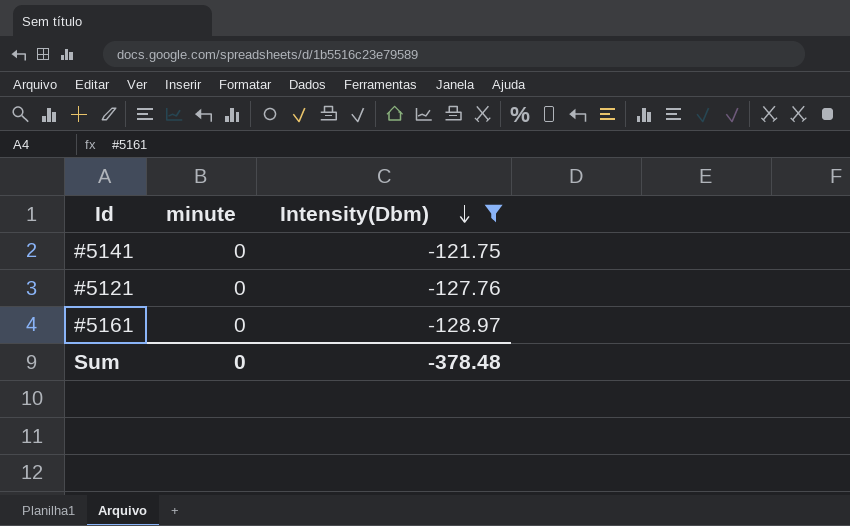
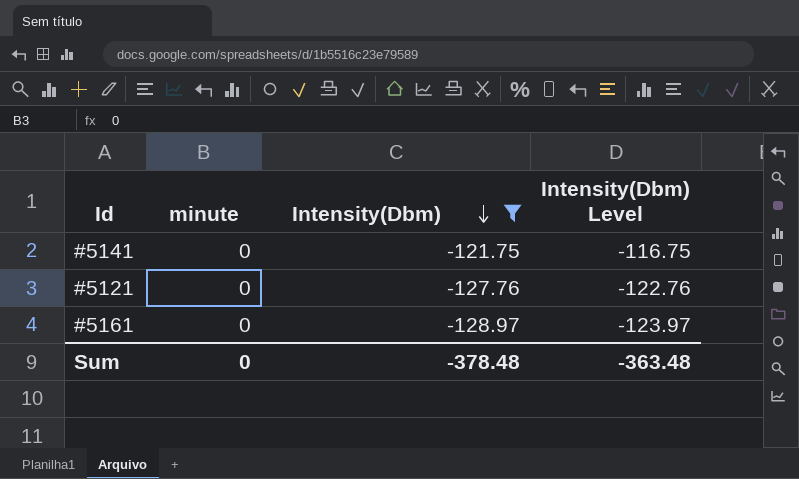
column Intensity(Dbm) Level | formula: none -> [Intensity(Dbm)] + 5

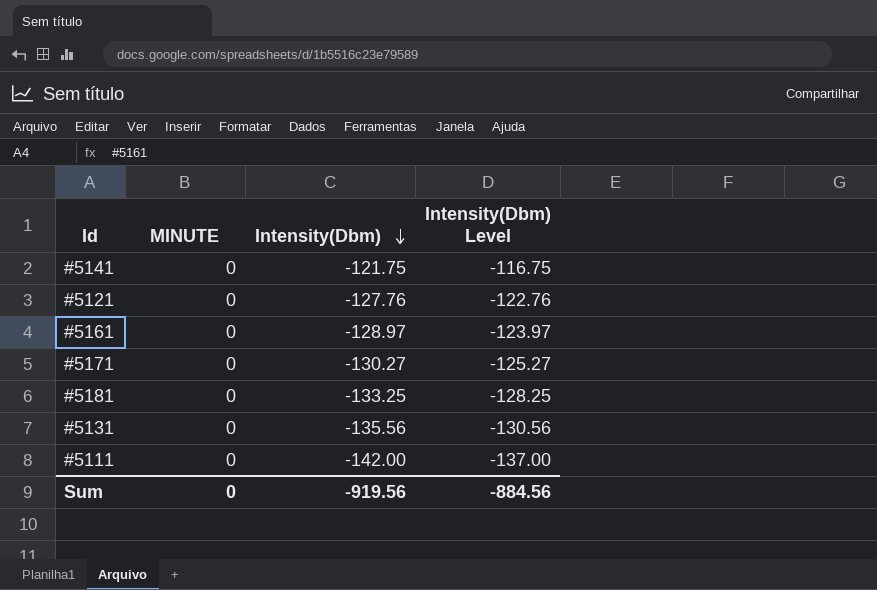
filter: Intensity(Dbm) >= -128.97 -> none
column name: minute -> MINUTE
Sum | Intensity(Dbm): -378.48 -> -919.56
Sum | Intensity(Dbm) Level: -363.48 -> -884.56

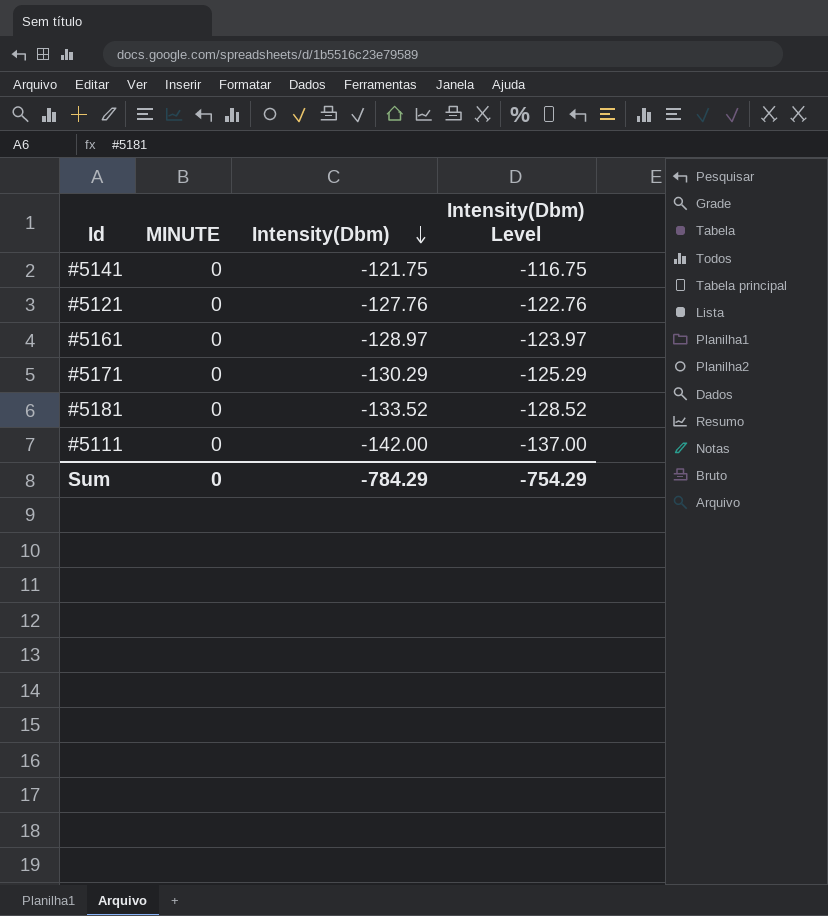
row #5131: 0 | -135.56 | -130.56 -> none
#5171 | Intensity(Dbm): -130.27 -> -130.29
#5171 | Intensity(Dbm) Level: -125.27 -> -125.29
#5181 | Intensity(Dbm): -133.25 -> -133.52
#5181 | Intensity(Dbm) Level: -128.25 -> -128.52
Sum | Intensity(Dbm): -919.56 -> -784.29
Sum | Intensity(Dbm) Level: -884.56 -> -754.29

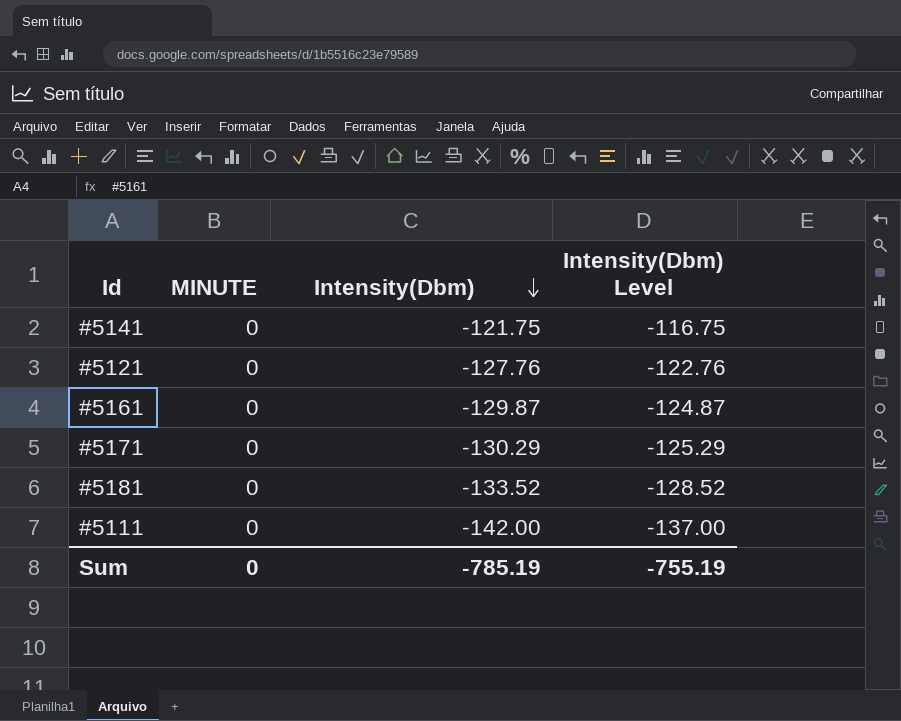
#5161 | Intensity(Dbm): -128.97 -> -129.87
#5161 | Intensity(Dbm) Level: -123.97 -> -124.87
Sum | Intensity(Dbm): -784.29 -> -785.19
Sum | Intensity(Dbm) Level: -754.29 -> -755.19

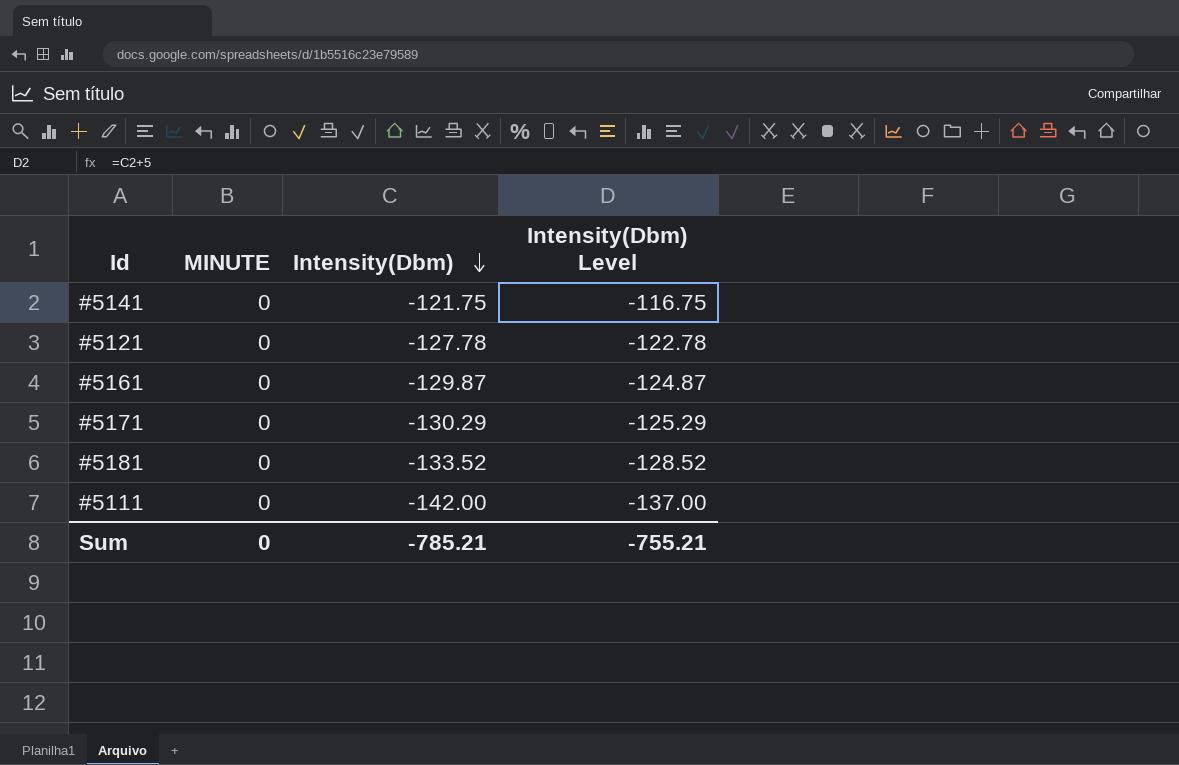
#5121 | Intensity(Dbm): -127.76 -> -127.78
#5121 | Intensity(Dbm) Level: -122.76 -> -122.78
Sum | Intensity(Dbm): -785.19 -> -785.21
Sum | Intensity(Dbm) Level: -755.19 -> -755.21

